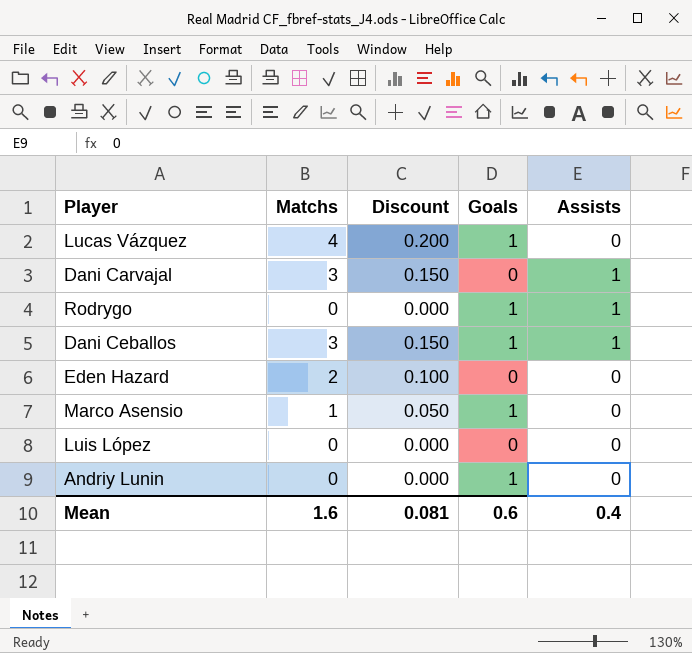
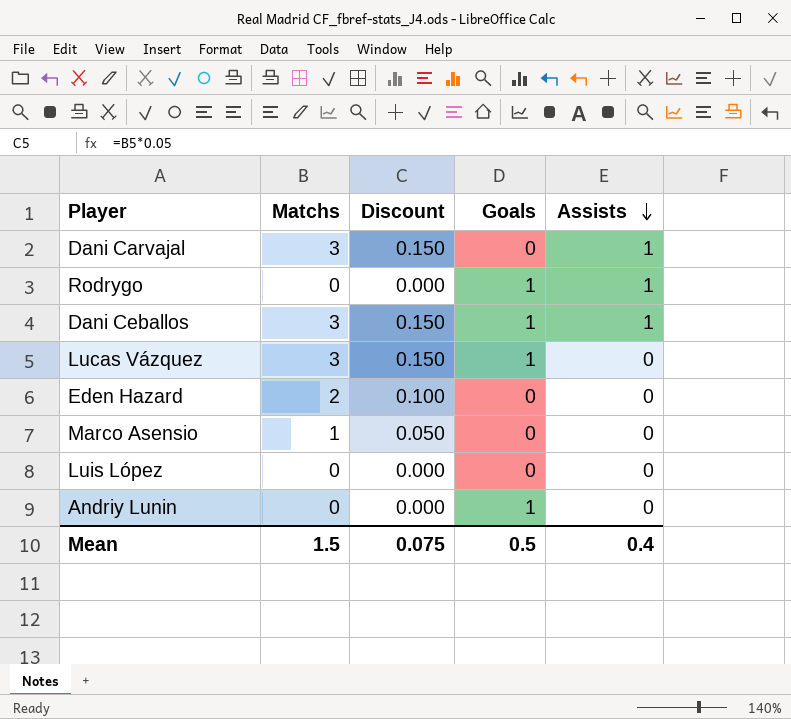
row order: none -> Assists descending
Lucas Vázquez | Matchs: 4 -> 3
Lucas Vázquez | Discount: 0.200 -> 0.150
Marco Asensio | Goals: 1 -> 0
Mean | Matchs: 1.6 -> 1.5
Mean | Discount: 0.081 -> 0.075
Mean | Goals: 0.6 -> 0.5

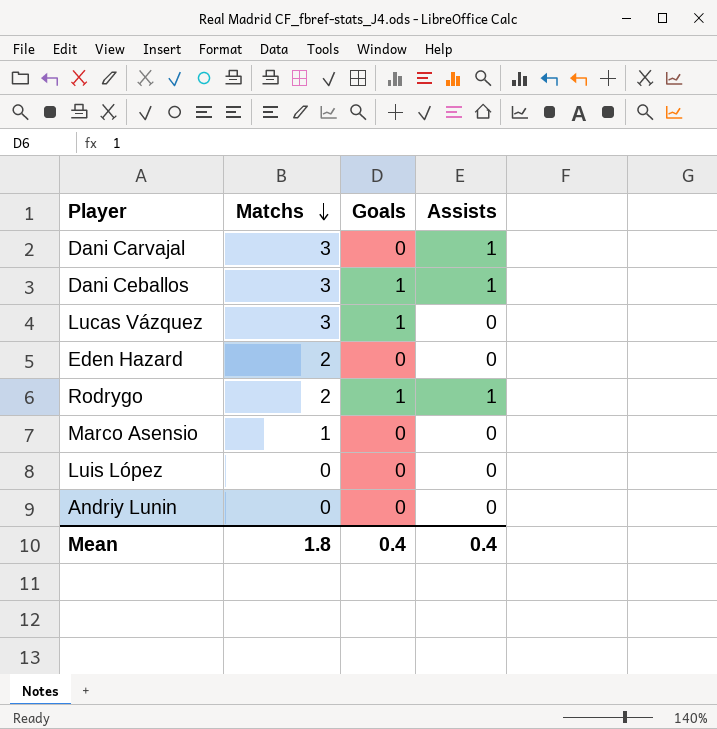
row order: Assists descending -> Matchs descending
column Discount | formula: [Matchs] * 0.05 -> none
Rodrygo | Matchs: 0 -> 2
Andriy Lunin | Goals: 1 -> 0
Mean | Matchs: 1.5 -> 1.8
Mean | Goals: 0.5 -> 0.4

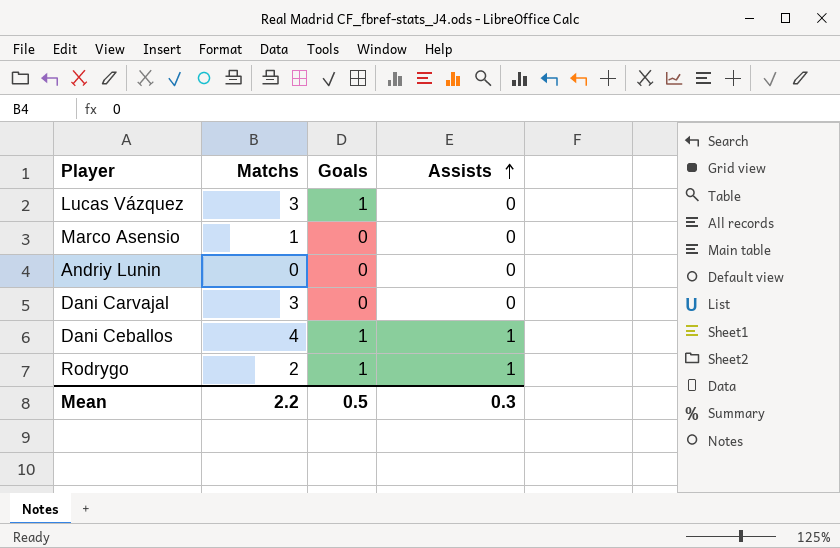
row order: Matchs descending -> Assists ascending
row Eden Hazard: 2 | 0 | 0 -> none
row Luis López: 0 | 0 | 0 -> none
Dani Carvajal | Assists: 1 -> 0
Dani Ceballos | Matchs: 3 -> 4
Mean | Matchs: 1.8 -> 2.2
Mean | Goals: 0.4 -> 0.5
Mean | Assists: 0.4 -> 0.3

